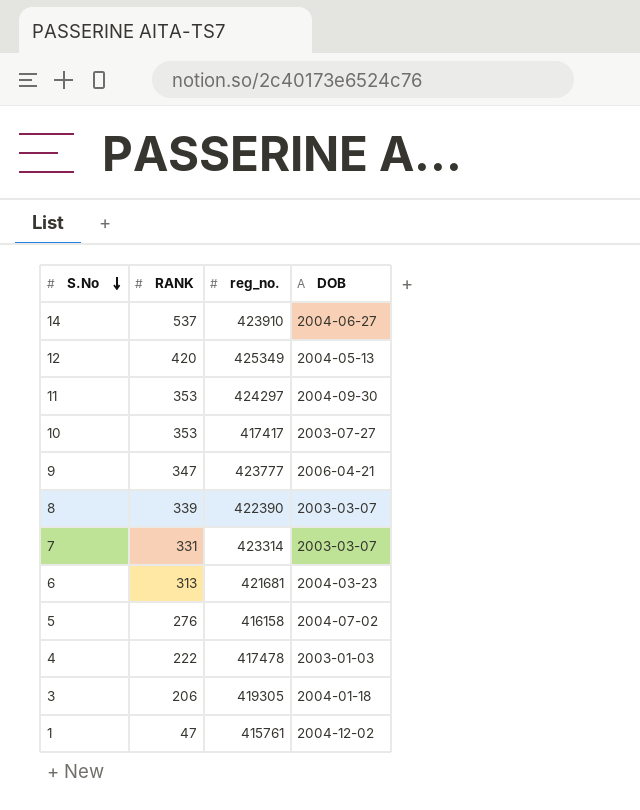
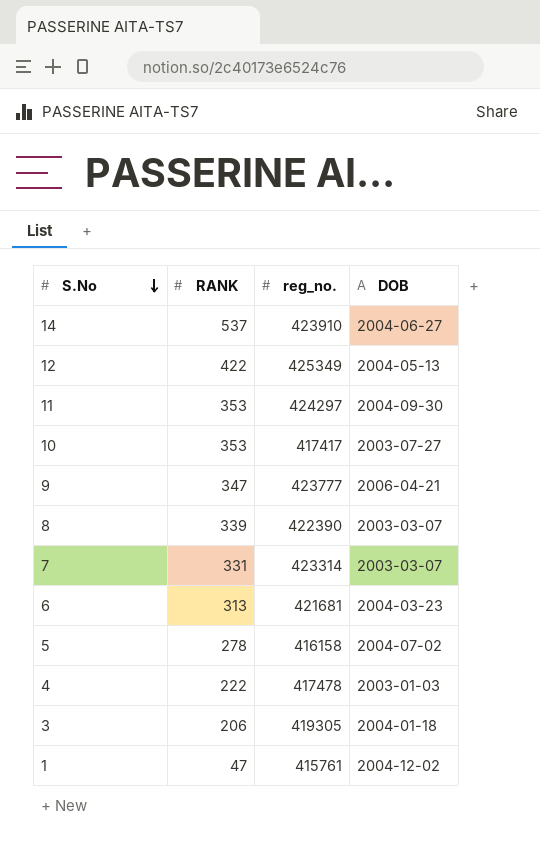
12 | RANK: 420 -> 422
5 | RANK: 276 -> 278

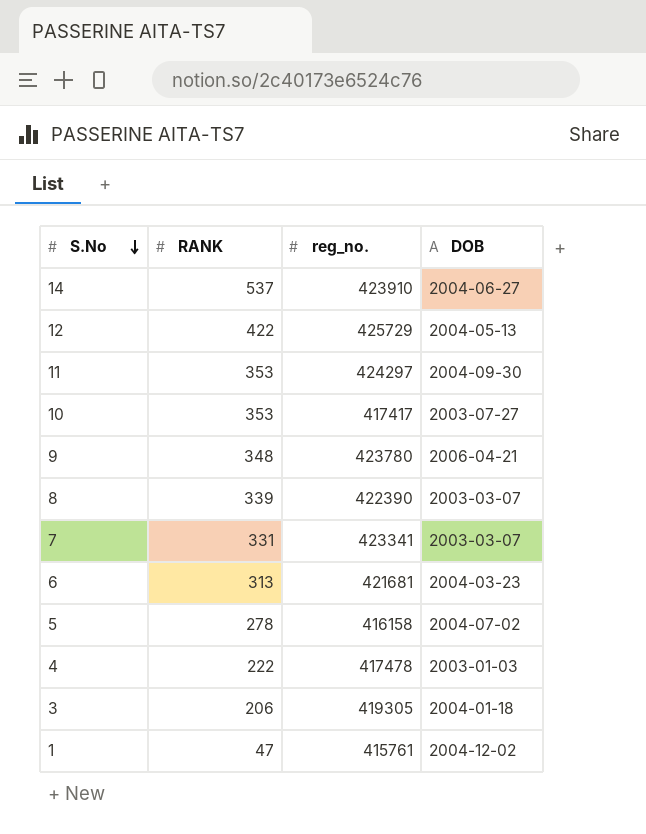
12 | reg_no.: 425349 -> 425729
9 | RANK: 347 -> 348
9 | reg_no.: 423777 -> 423780
7 | reg_no.: 423314 -> 423341

